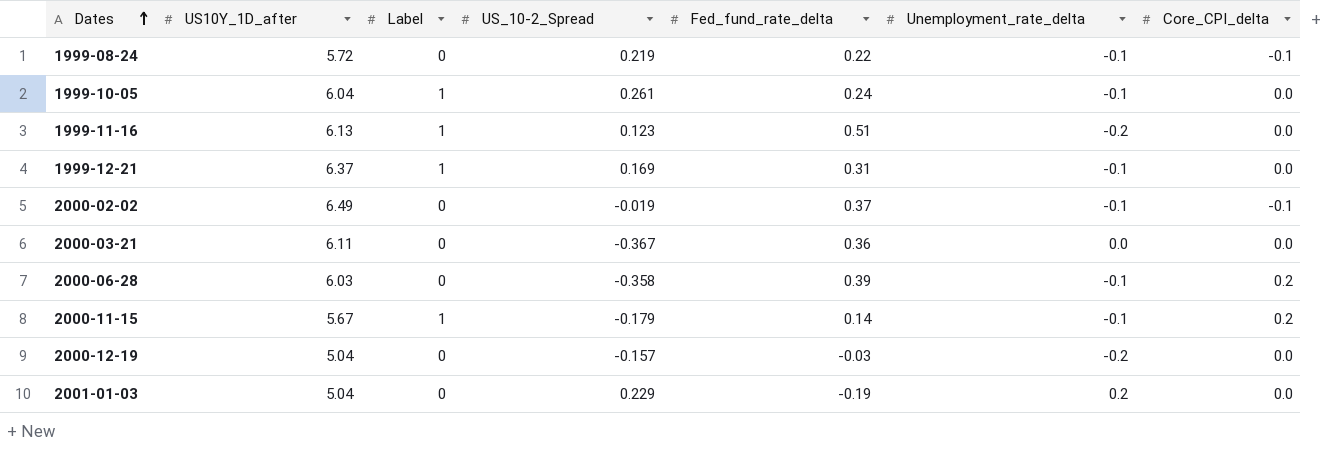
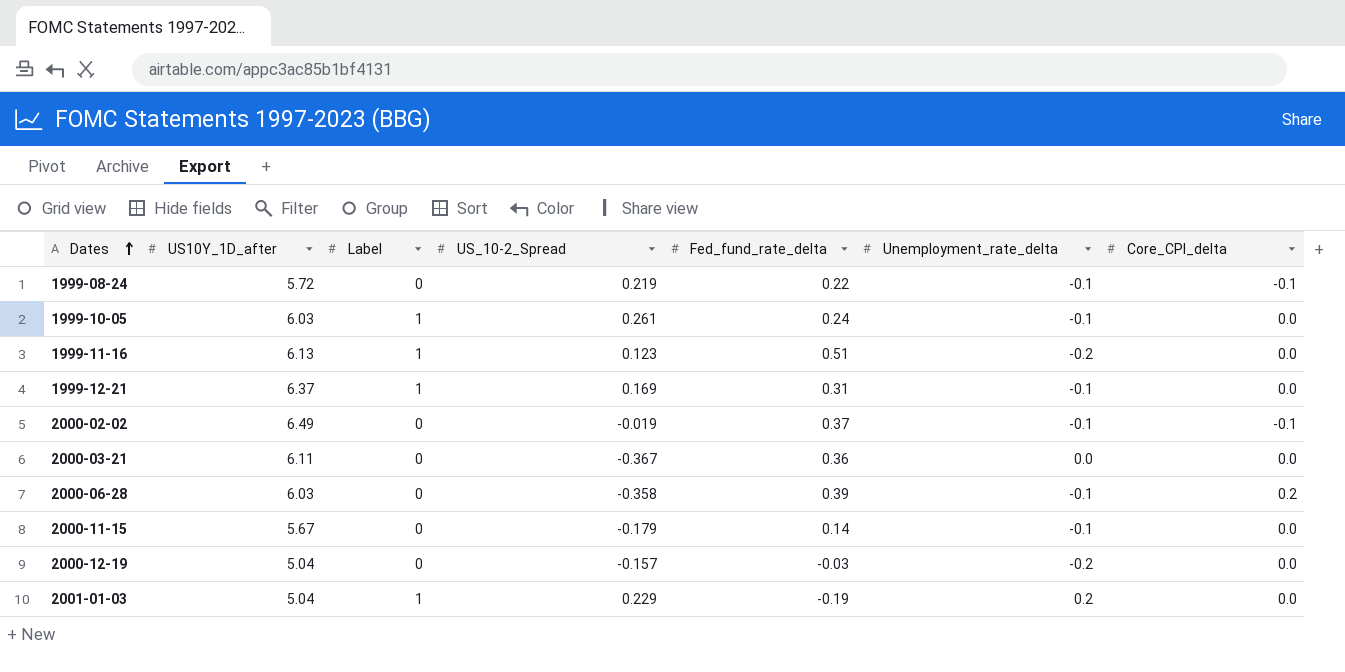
1999-10-05 | US10Y_1D_after: 6.04 -> 6.03
2000-11-15 | Label: 1 -> 0
2000-11-15 | Core_CPI_delta: 0.2 -> 0.0
2001-01-03 | Label: 0 -> 1

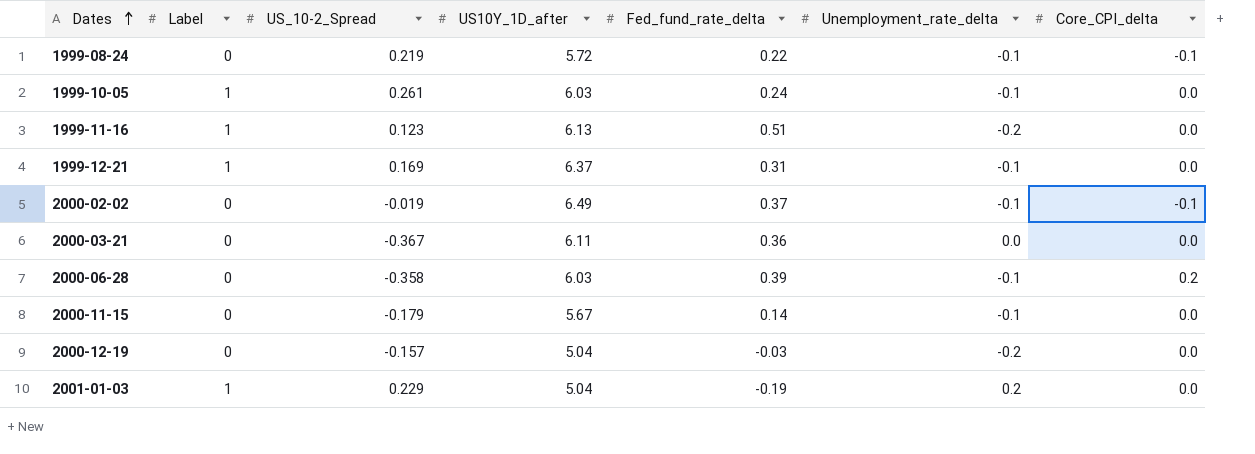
column US10Y_1D_after | position: 2 -> 4

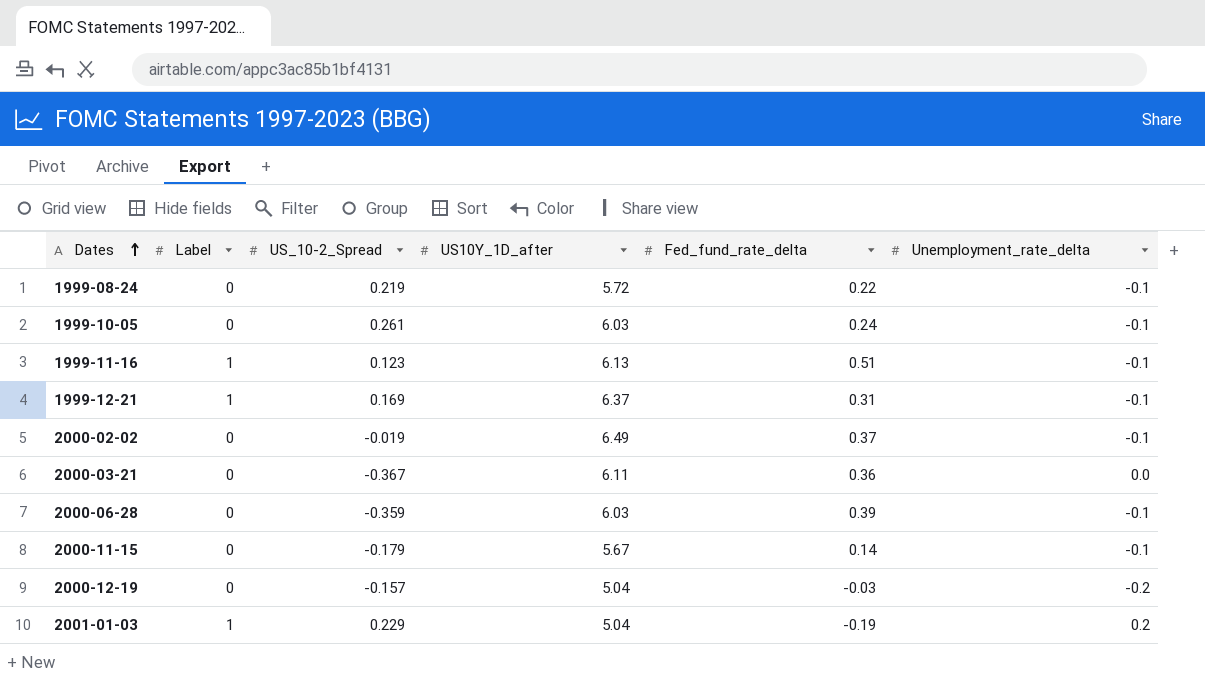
column Core_CPI_delta | position: 7 -> none
1999-10-05 | Label: 1 -> 0
1999-11-16 | Unemployment_rate_delta: -0.2 -> -0.1
2000-06-28 | US_10-2_Spread: -0.358 -> -0.359

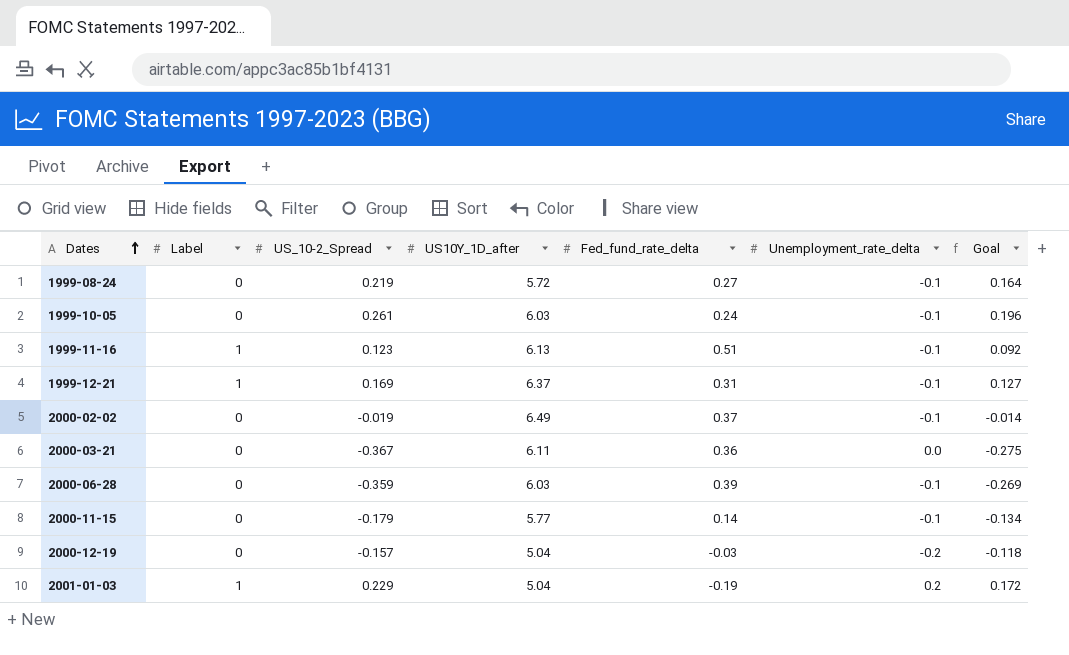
column Goal | formula: none -> [US_10-2_Spread] * 0.75
1999-08-24 | Fed_fund_rate_delta: 0.22 -> 0.27
2000-11-15 | US10Y_1D_after: 5.67 -> 5.77

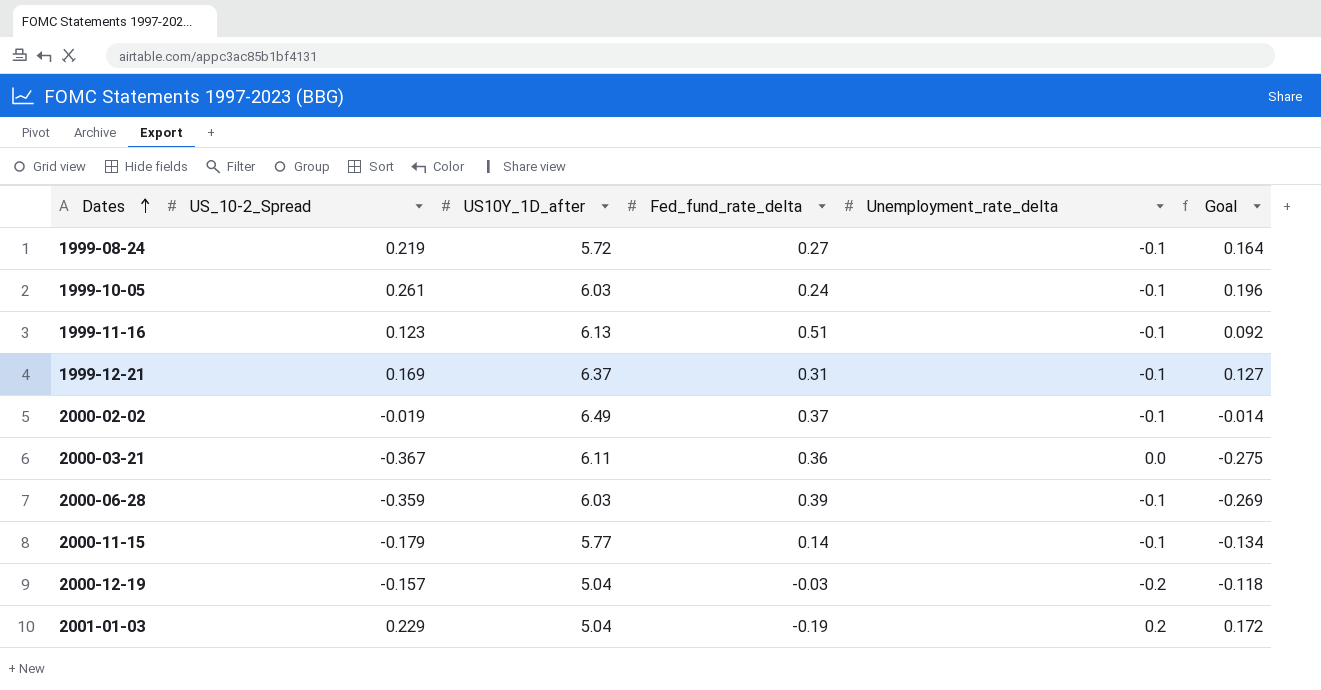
column Label | position: 2 -> none

